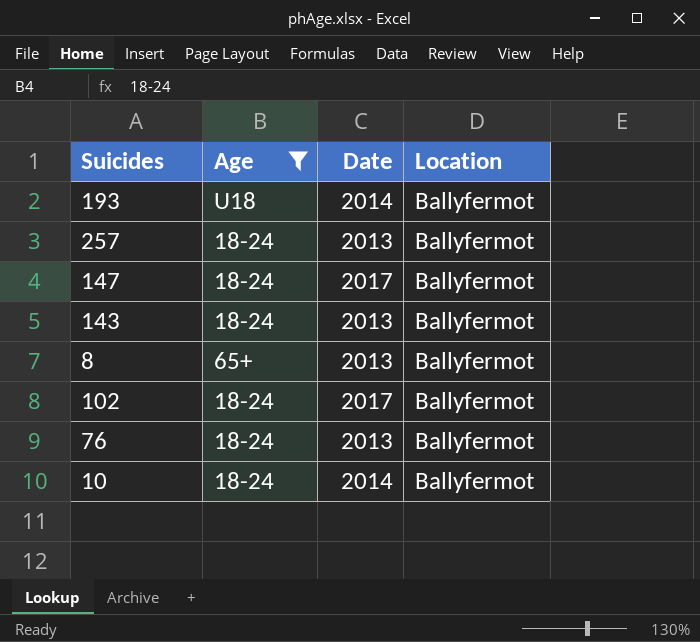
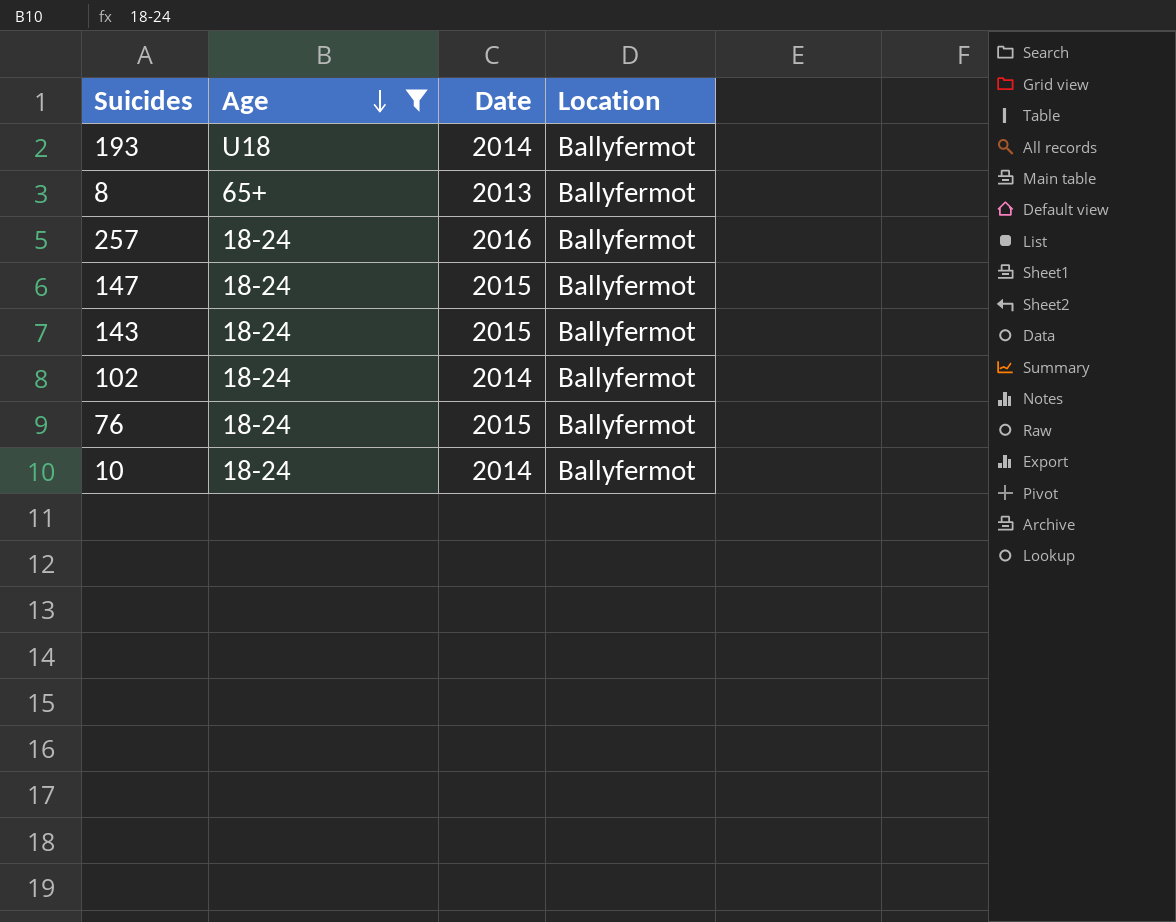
row order: none -> Age descending
257 | Date: 2013 -> 2016
147 | Date: 2017 -> 2015
143 | Date: 2013 -> 2015
102 | Date: 2017 -> 2014
76 | Date: 2013 -> 2015

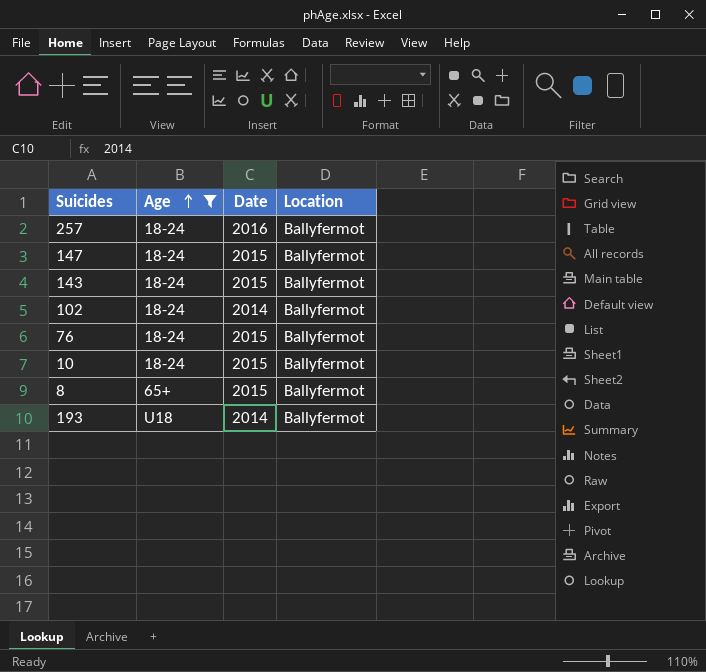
row order: Age descending -> Age ascending
10 | Date: 2014 -> 2015
8 | Date: 2013 -> 2015

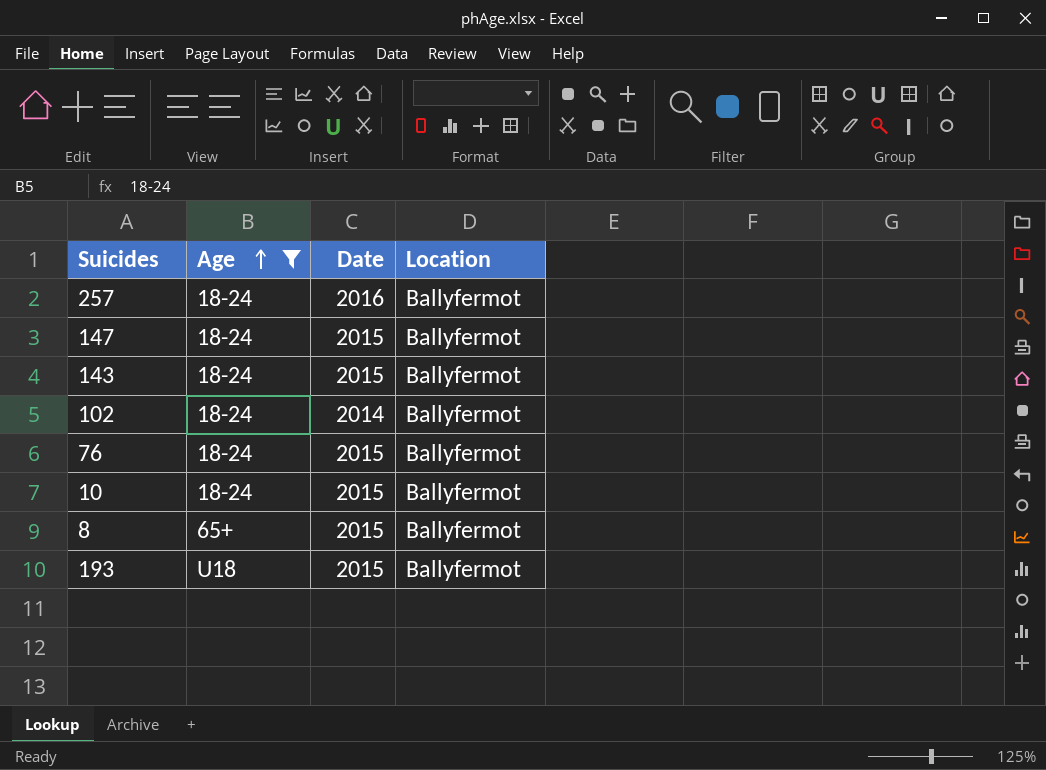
193 | Date: 2014 -> 2015

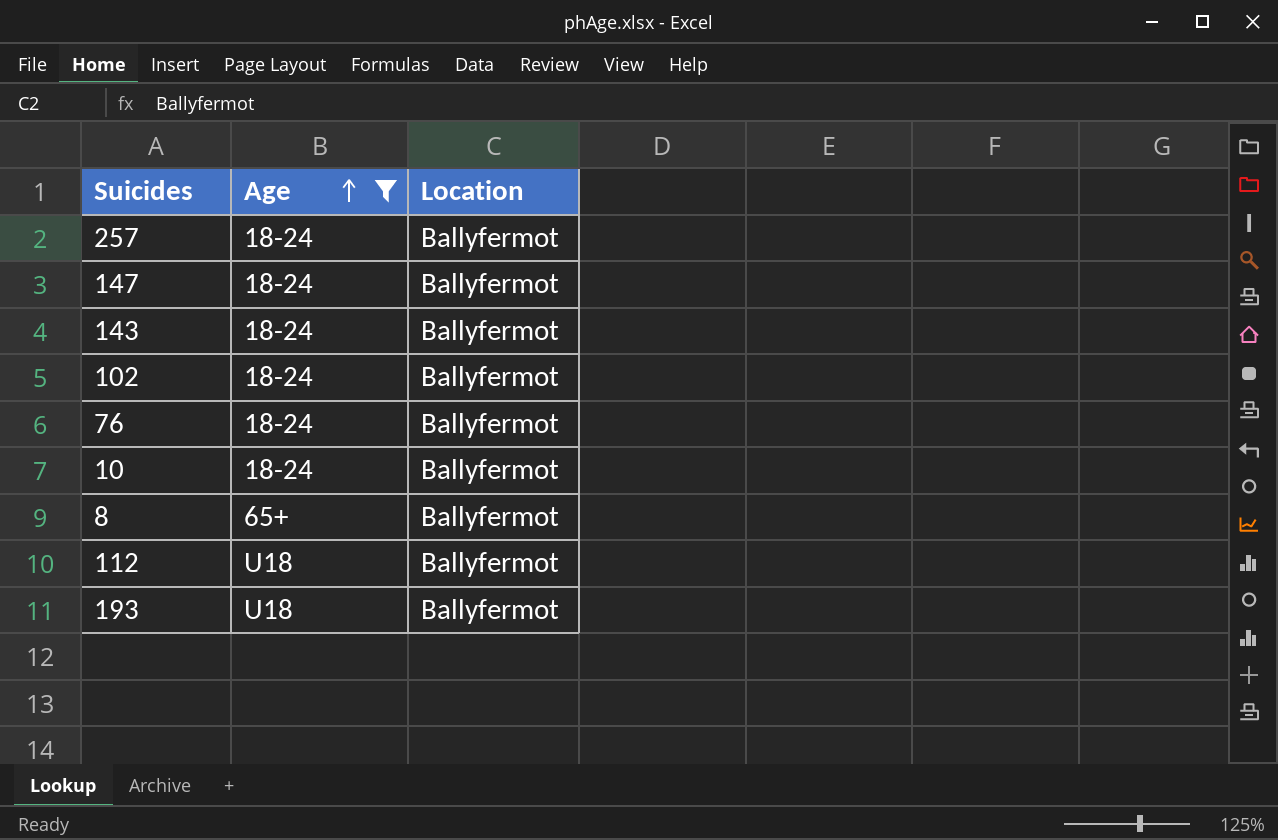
column Date | position: 3 -> none
row 112: none -> U18 | Ballyfermot

